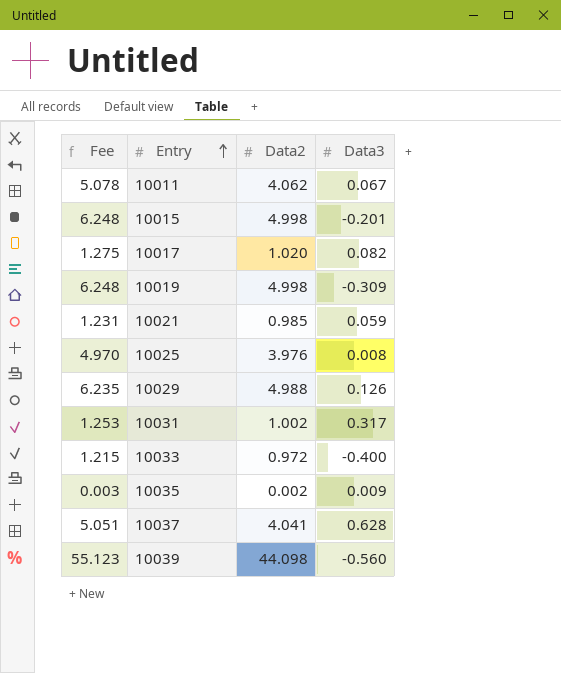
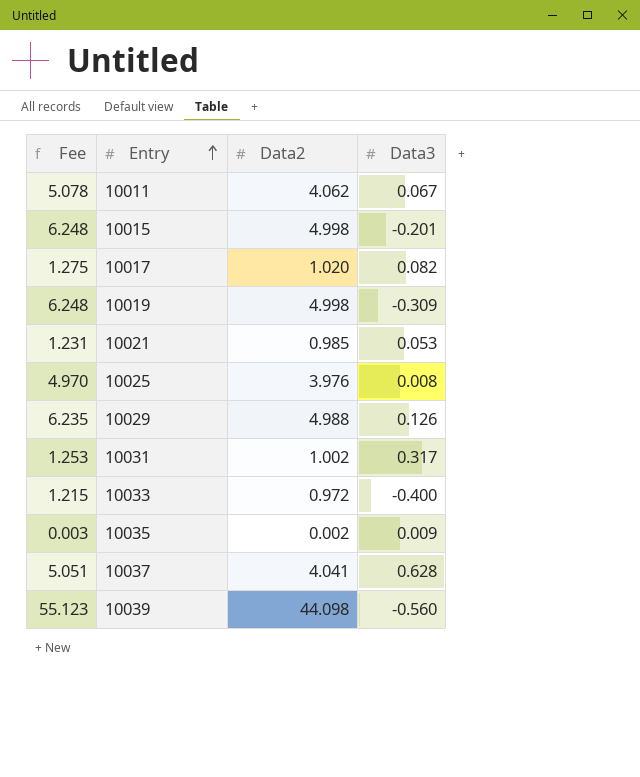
10021 | Data3: 0.059 -> 0.053

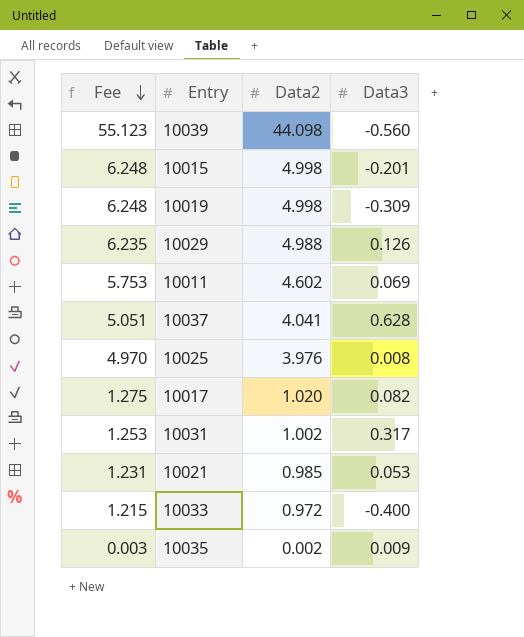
row order: Entry ascending -> Fee descending
10011 | Fee: 5.078 -> 5.753
10011 | Data2: 4.062 -> 4.602
10011 | Data3: 0.067 -> 0.069

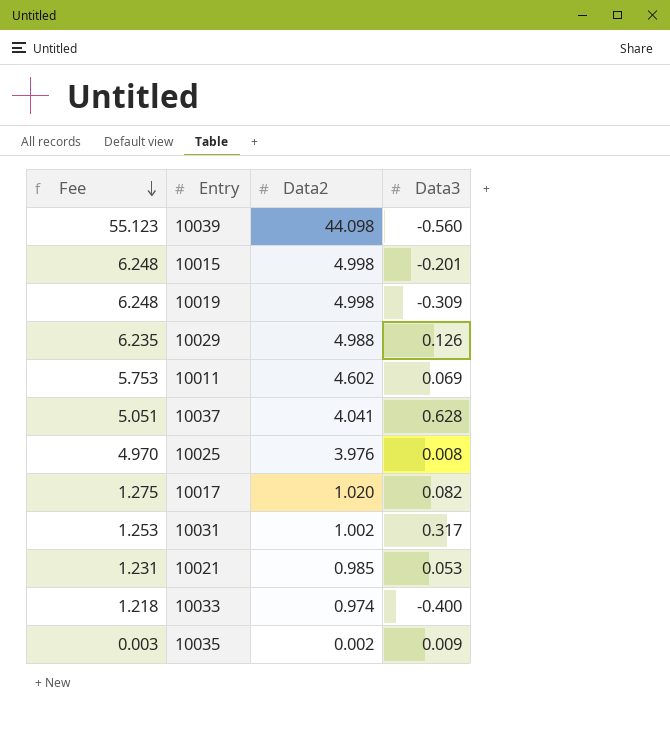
10033 | Fee: 1.215 -> 1.218
10033 | Data2: 0.972 -> 0.974

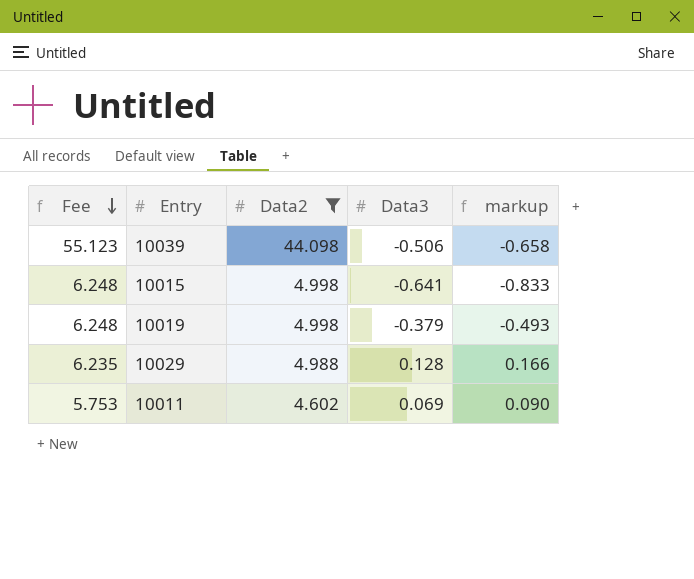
filter: none -> Data2 >= 4.602
column markup | formula: none -> [Data3] * 1.3
10039 | Data3: -0.560 -> -0.506
10015 | Data3: -0.201 -> -0.641
10019 | Data3: -0.309 -> -0.379
10029 | Data3: 0.126 -> 0.128

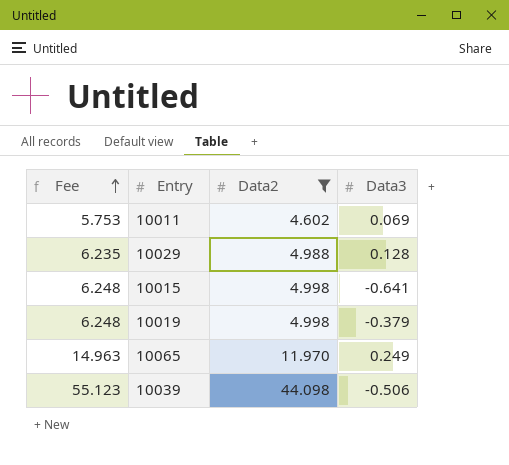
row order: Fee descending -> Fee ascending
column markup | formula: [Data3] * 1.3 -> none
row 10065: none -> 14.963 | 11.970 | 0.249

